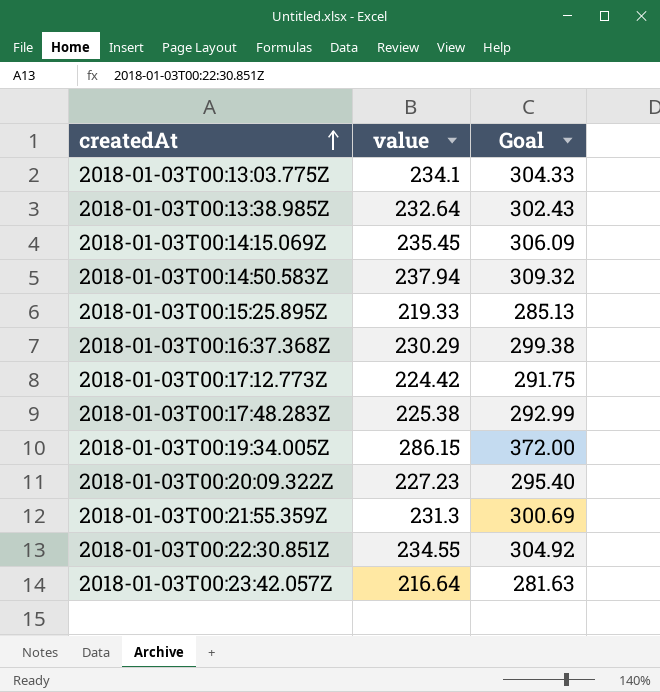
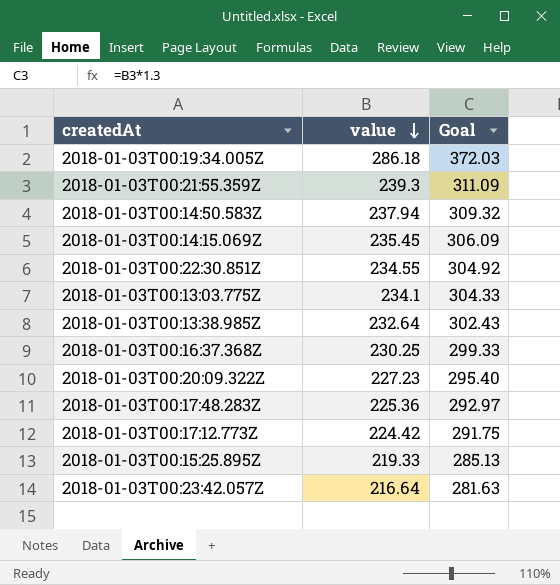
row order: createdAt ascending -> value descending
2018-01-03T00:19:34.005Z | value: 286.15 -> 286.18
2018-01-03T00:19:34.005Z | Goal: 372.00 -> 372.03
2018-01-03T00:21:55.359Z | value: 231.3 -> 239.3
2018-01-03T00:21:55.359Z | Goal: 300.69 -> 311.09
2018-01-03T00:16:37.368Z | value: 230.29 -> 230.25
2018-01-03T00:16:37.368Z | Goal: 299.38 -> 299.33
2018-01-03T00:17:48.283Z | value: 225.38 -> 225.36
2018-01-03T00:17:48.283Z | Goal: 292.99 -> 292.97

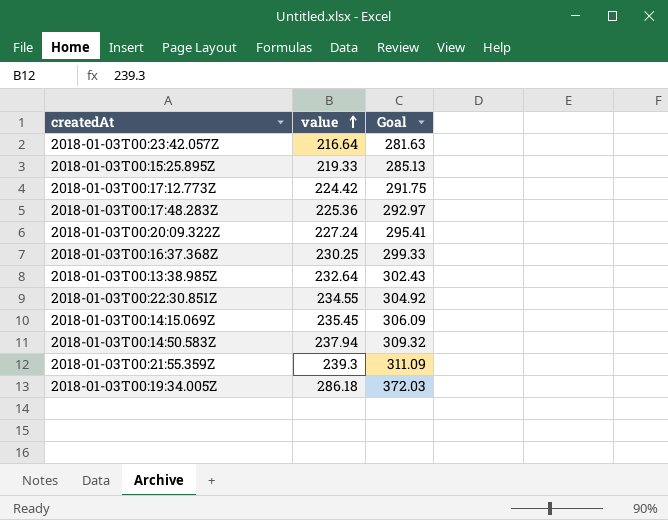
row order: value descending -> value ascending
row 2018-01-03T00:13:03.775Z: 234.1 | 304.33 -> none
2018-01-03T00:20:09.322Z | value: 227.23 -> 227.24
2018-01-03T00:20:09.322Z | Goal: 295.40 -> 295.41

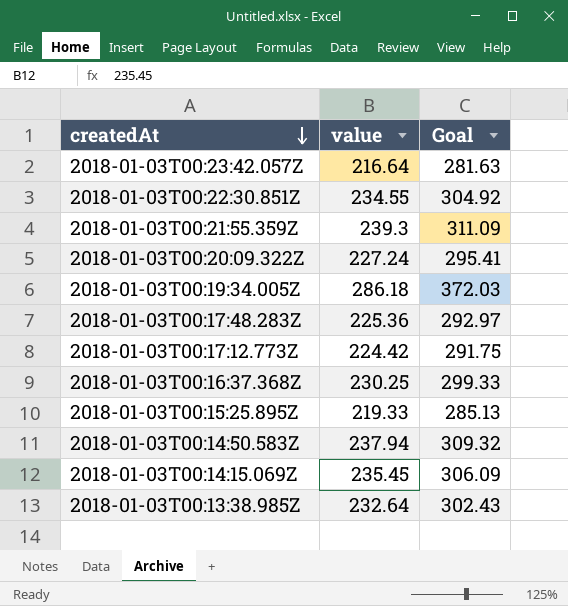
row order: value ascending -> createdAt descending

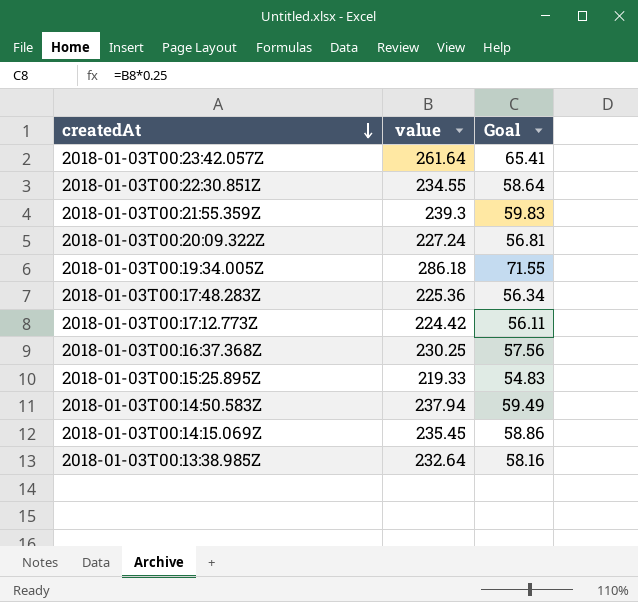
column Goal | formula: [value] * 1.3 -> [value] * 0.25
2018-01-03T00:23:42.057Z | value: 216.64 -> 261.64

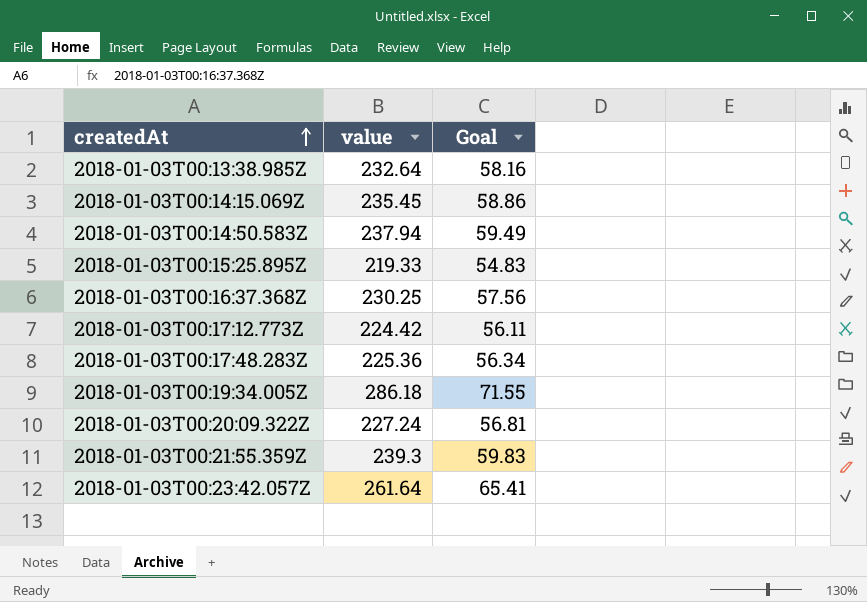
row order: createdAt descending -> createdAt ascending
row 2018-01-03T00:22:30.851Z: 234.55 | 58.64 -> none

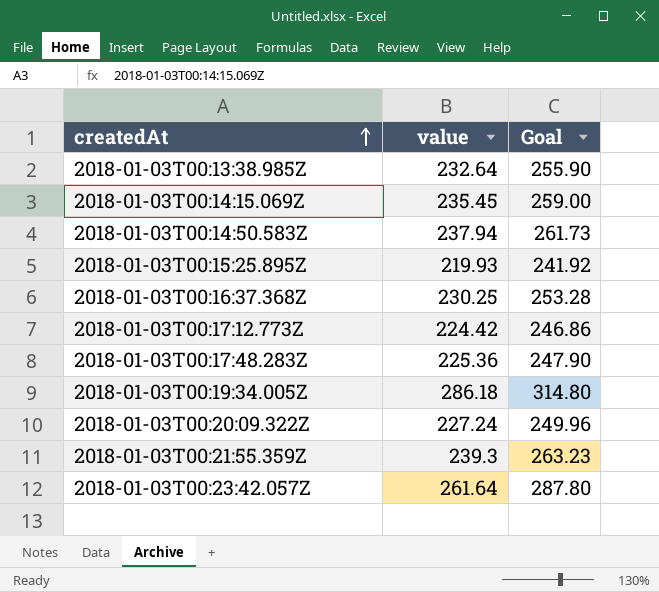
column Goal | formula: [value] * 0.25 -> [value] * 1.1
2018-01-03T00:15:25.895Z | value: 219.33 -> 219.93

